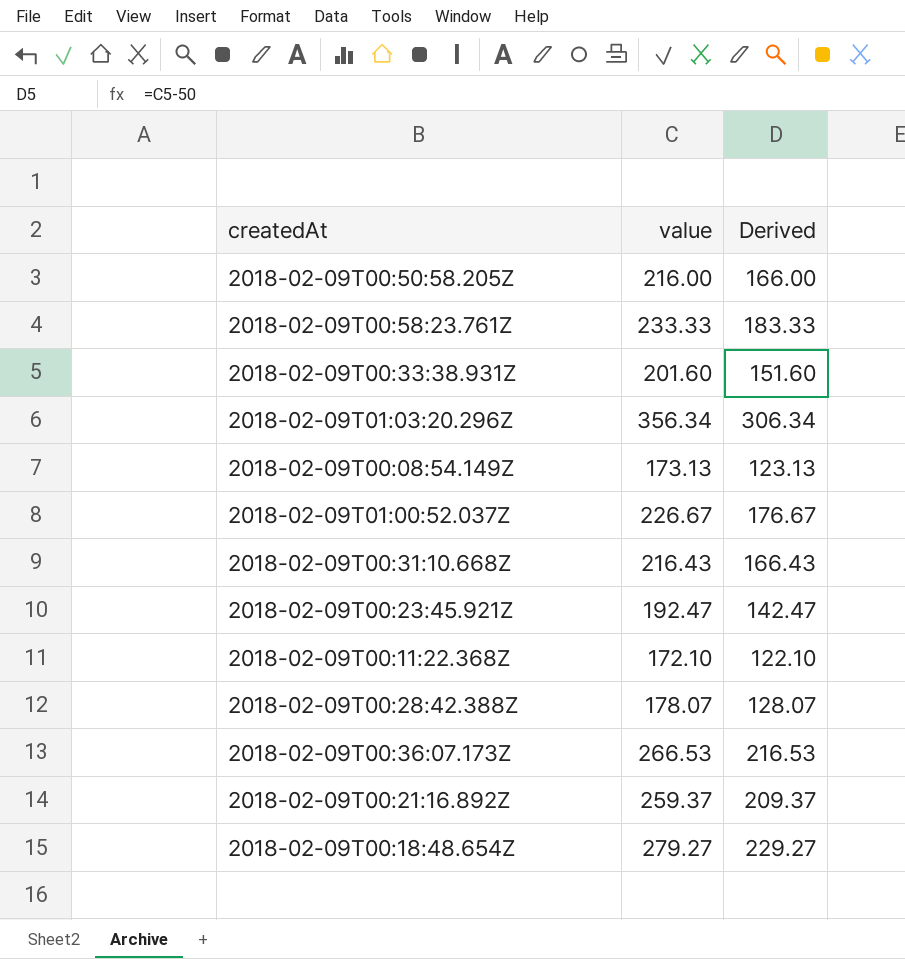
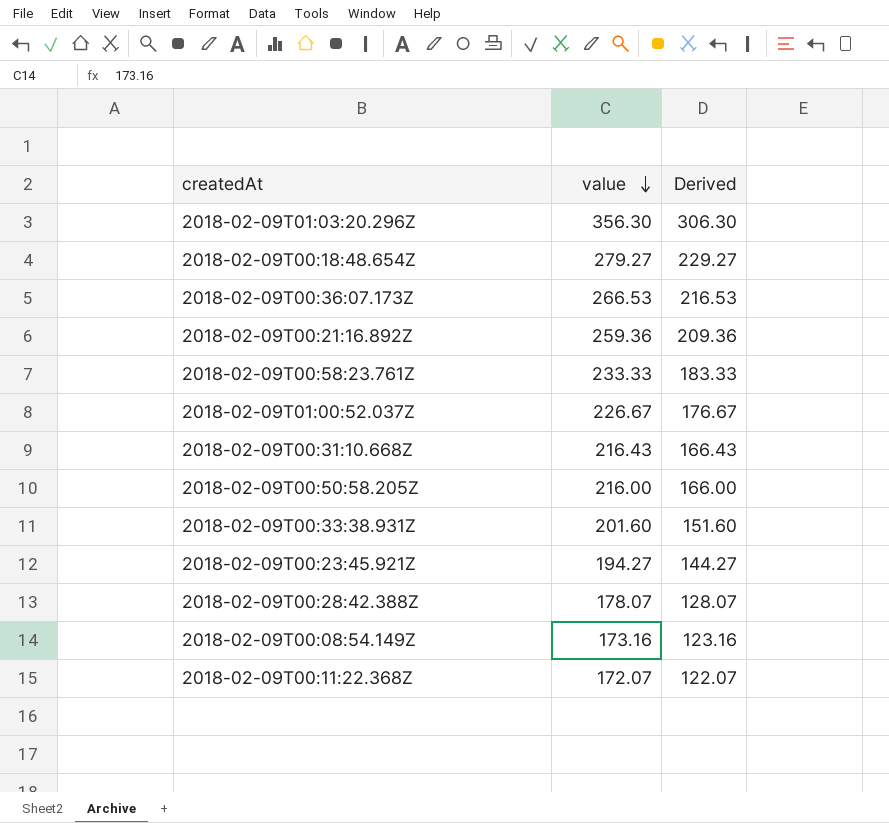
row order: none -> value descending
2018-02-09T01:03:20.296Z | value: 356.34 -> 356.30
2018-02-09T01:03:20.296Z | Derived: 306.34 -> 306.30
2018-02-09T00:21:16.892Z | value: 259.37 -> 259.36
2018-02-09T00:21:16.892Z | Derived: 209.37 -> 209.36
2018-02-09T00:23:45.921Z | value: 192.47 -> 194.27
2018-02-09T00:23:45.921Z | Derived: 142.47 -> 144.27
2018-02-09T00:08:54.149Z | value: 173.13 -> 173.16
2018-02-09T00:08:54.149Z | Derived: 123.13 -> 123.16
2018-02-09T00:11:22.368Z | value: 172.10 -> 172.07
2018-02-09T00:11:22.368Z | Derived: 122.10 -> 122.07

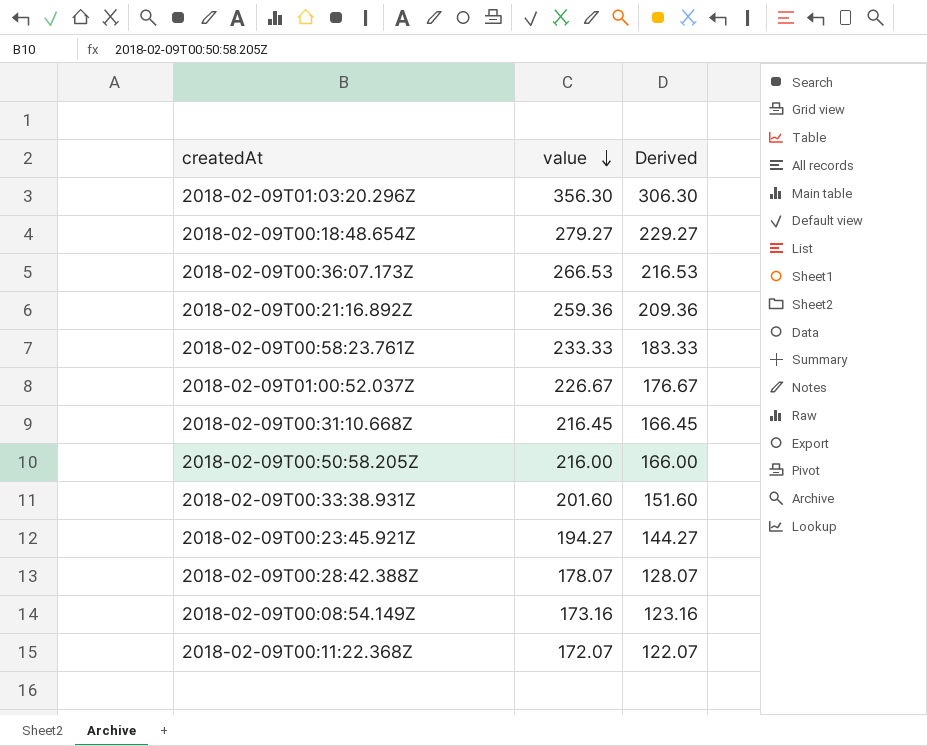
2018-02-09T00:31:10.668Z | value: 216.43 -> 216.45
2018-02-09T00:31:10.668Z | Derived: 166.43 -> 166.45

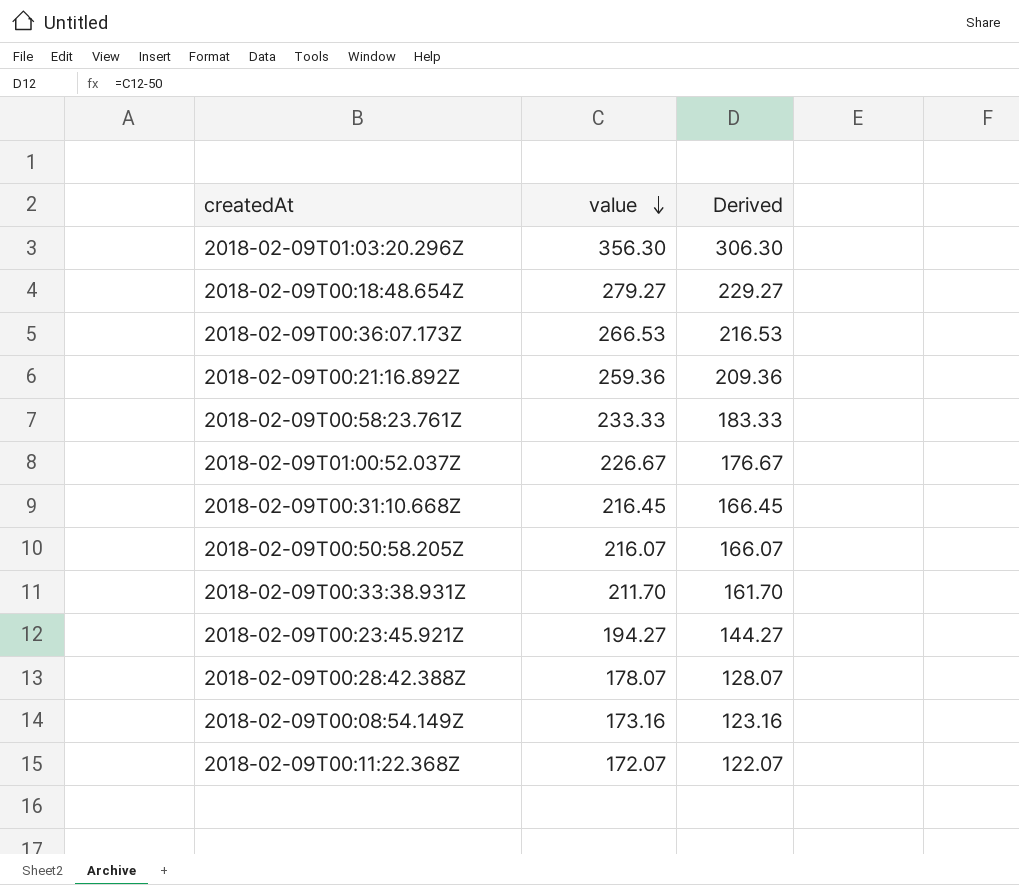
2018-02-09T00:50:58.205Z | value: 216.00 -> 216.07
2018-02-09T00:50:58.205Z | Derived: 166.00 -> 166.07
2018-02-09T00:33:38.931Z | value: 201.60 -> 211.70
2018-02-09T00:33:38.931Z | Derived: 151.60 -> 161.70

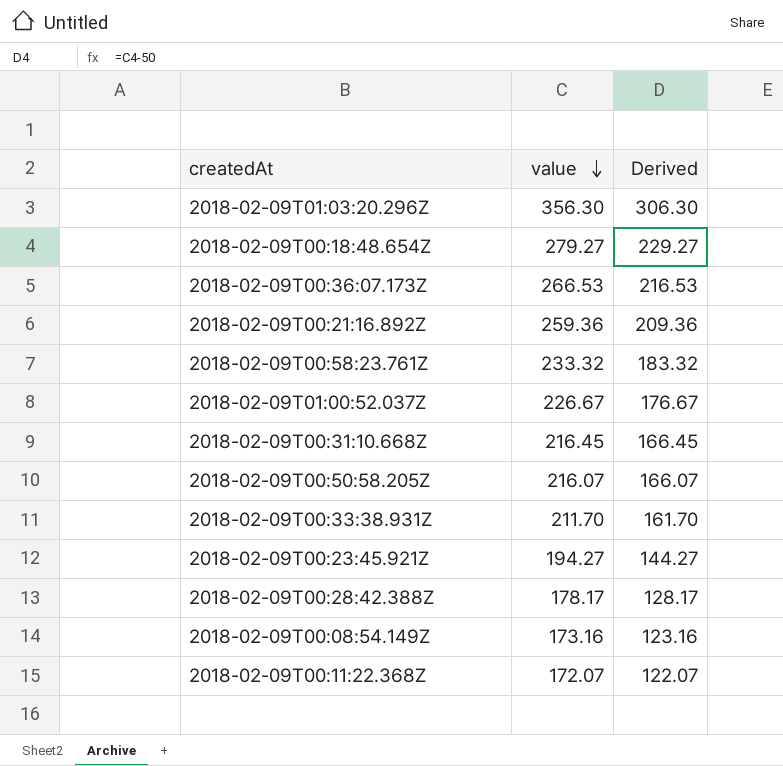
2018-02-09T00:58:23.761Z | value: 233.33 -> 233.32
2018-02-09T00:58:23.761Z | Derived: 183.33 -> 183.32
2018-02-09T00:28:42.388Z | value: 178.07 -> 178.17
2018-02-09T00:28:42.388Z | Derived: 128.07 -> 128.17

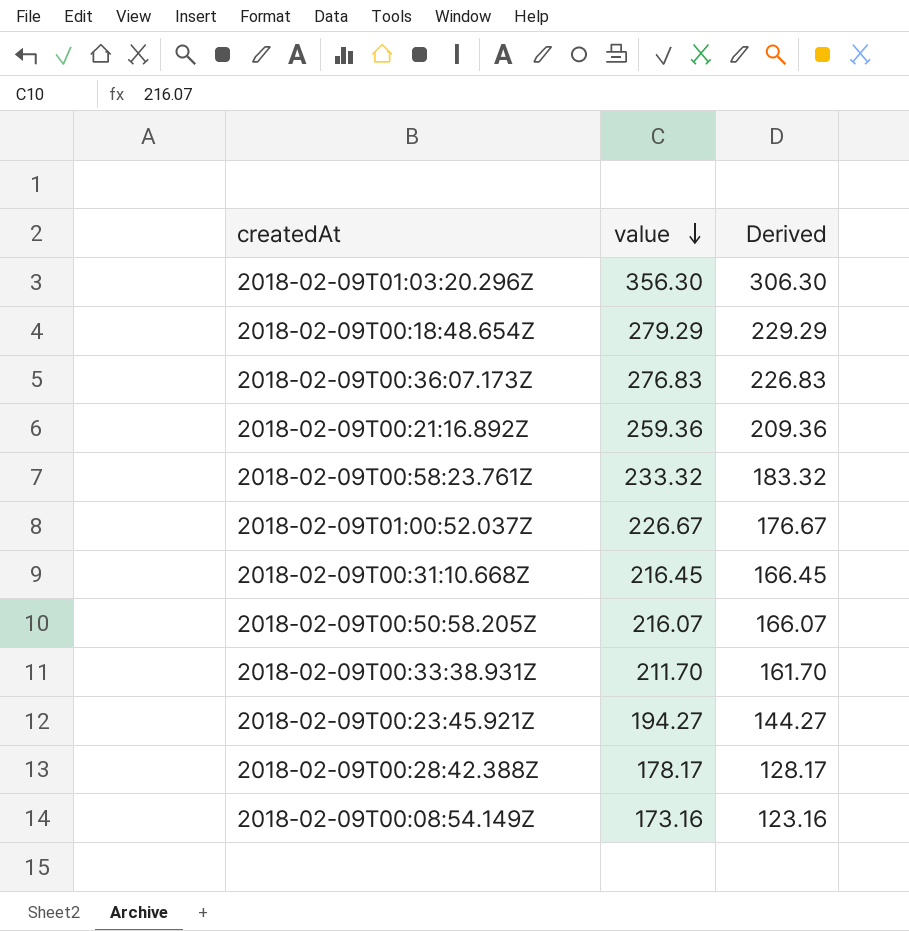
row 2018-02-09T00:11:22.368Z: 172.07 | 122.07 -> none
2018-02-09T00:18:48.654Z | value: 279.27 -> 279.29
2018-02-09T00:18:48.654Z | Derived: 229.27 -> 229.29
2018-02-09T00:36:07.173Z | value: 266.53 -> 276.83
2018-02-09T00:36:07.173Z | Derived: 216.53 -> 226.83

